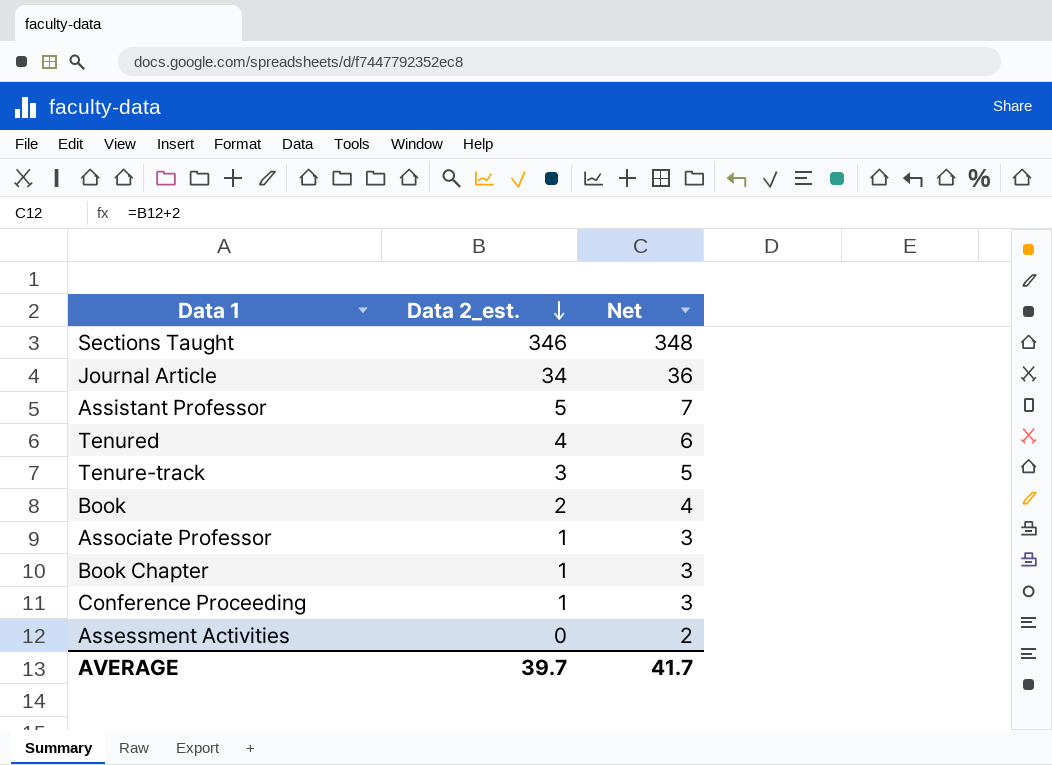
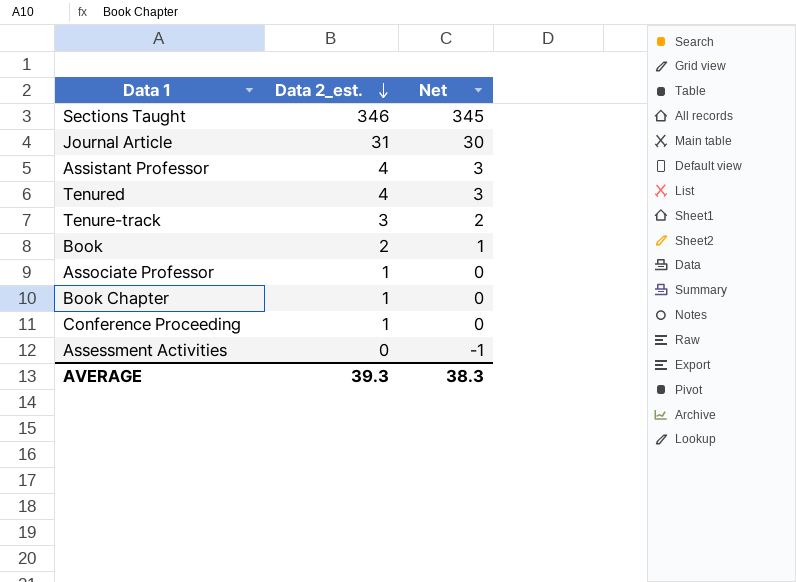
column Net | formula: [Data 2_est.] + 2 -> [Data 2_est.] - 1
Journal Article | Data 2_est.: 34 -> 31
Assistant Professor | Data 2_est.: 5 -> 4
AVERAGE | Data 2_est.: 39.7 -> 39.3
AVERAGE | Net: 41.7 -> 38.3

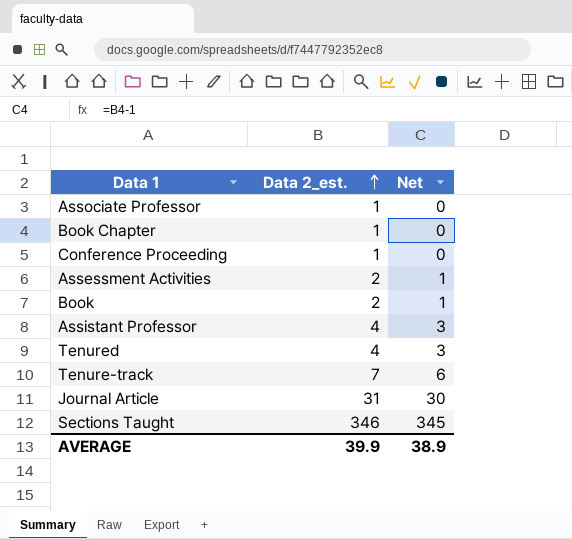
row order: Data 2_est. descending -> Data 2_est. ascending
Assessment Activities | Data 2_est.: 0 -> 2
Assessment Activities | Net: -1 -> 1
Tenure-track | Data 2_est.: 3 -> 7
Tenure-track | Net: 2 -> 6
AVERAGE | Data 2_est.: 39.3 -> 39.9
AVERAGE | Net: 38.3 -> 38.9

